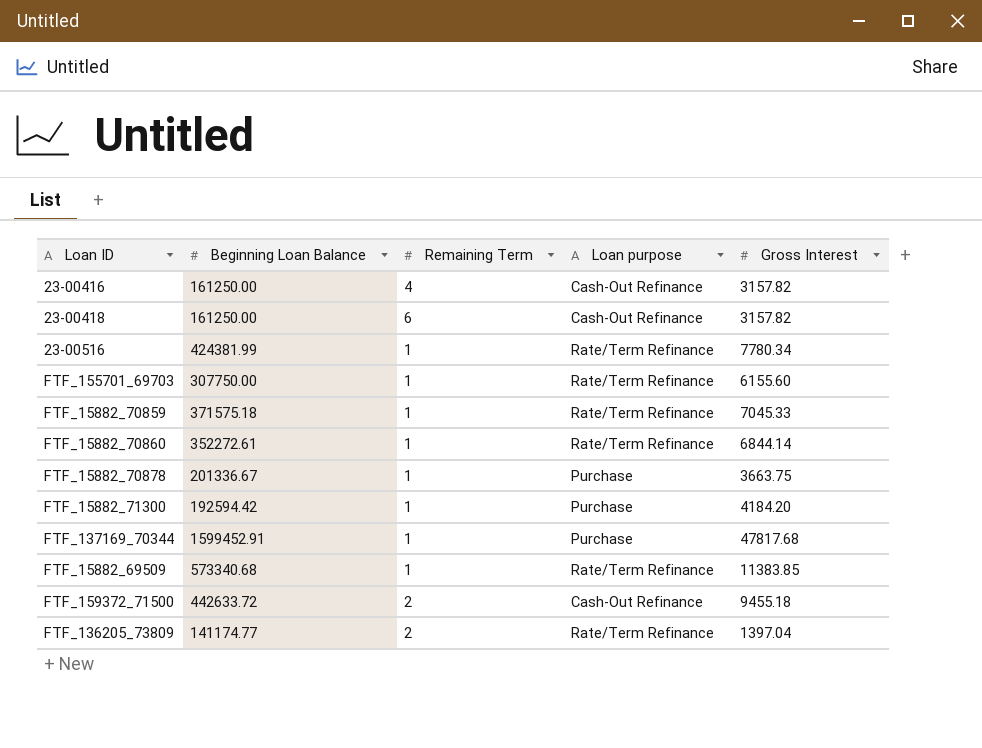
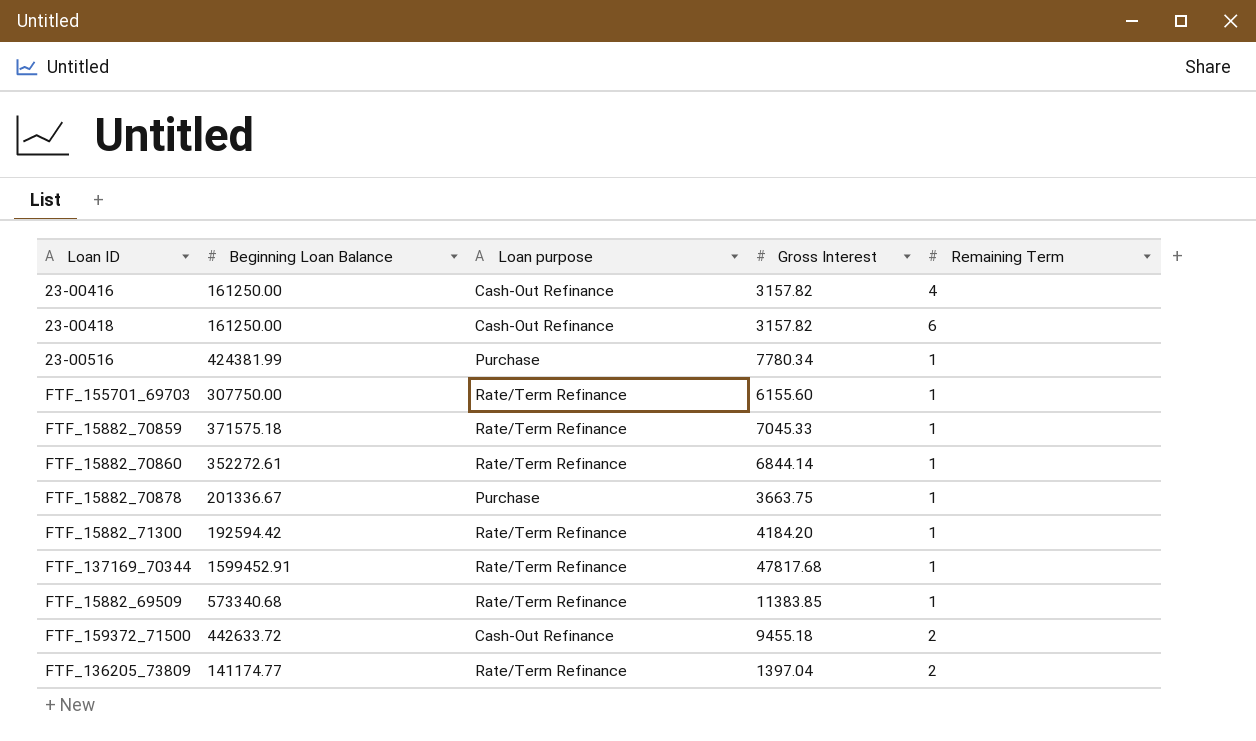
column Remaining Term | position: 3 -> 5
23-00516 | Loan purpose: Rate/Term Refinance -> Purchase
FTF_15882_71300 | Loan purpose: Purchase -> Rate/Term Refinance
FTF_137169_70344 | Loan purpose: Purchase -> Rate/Term Refinance

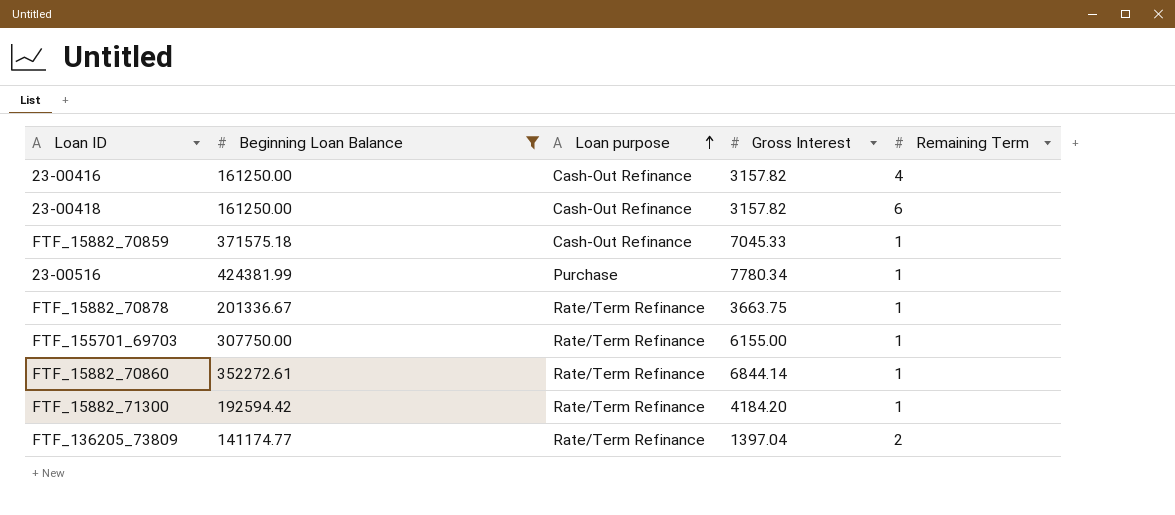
filter: none -> Beginning Loan Balance <= 424381.99
row order: none -> Loan purpose ascending
FTF_15882_70859 | Loan purpose: Rate/Term Refinance -> Cash-Out Refinance
FTF_15882_70878 | Loan purpose: Purchase -> Rate/Term Refinance
FTF_155701_69703 | Gross Interest: 6155.60 -> 6155.00

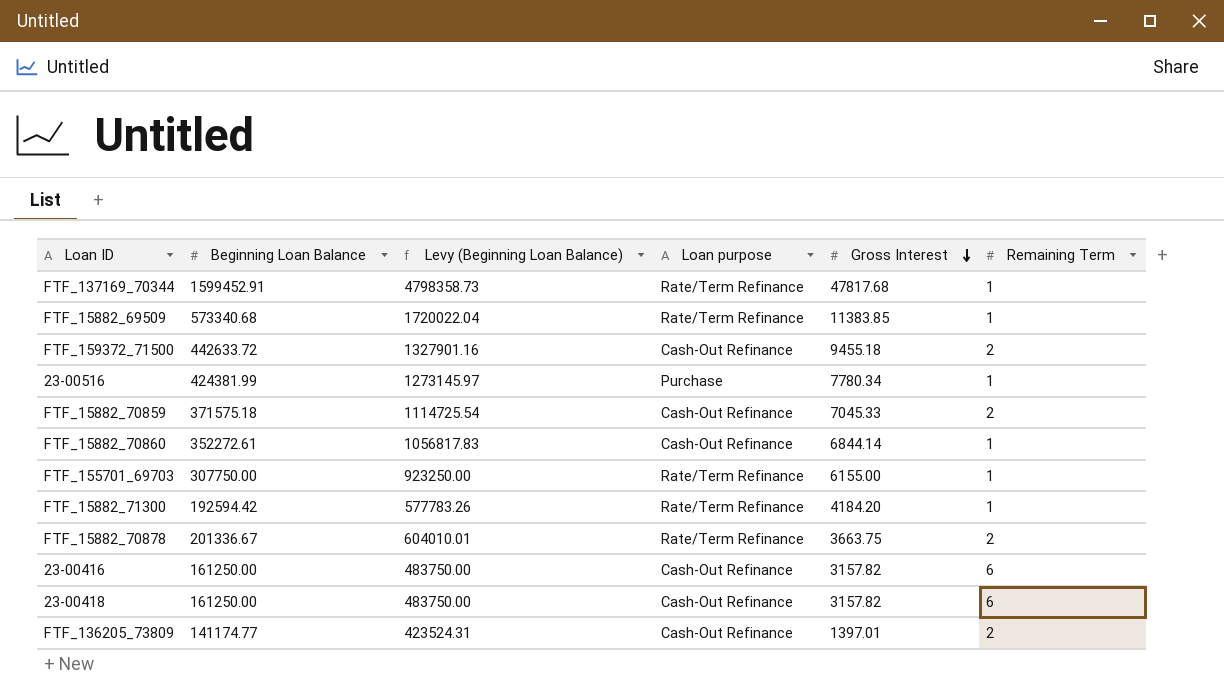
filter: Beginning Loan Balance <= 424381.99 -> none
row order: Loan purpose ascending -> Gross Interest descending
column Levy (Beginning Loan Balance) | formula: none -> [Beginning Loan Balance] * 3
FTF_15882_70859 | Remaining Term: 1 -> 2
FTF_15882_70860 | Loan purpose: Rate/Term Refinance -> Cash-Out Refinance
FTF_15882_70878 | Remaining Term: 1 -> 2
23-00416 | Remaining Term: 4 -> 6
FTF_136205_73809 | Loan purpose: Rate/Term Refinance -> Cash-Out Refinance
FTF_136205_73809 | Gross Interest: 1397.04 -> 1397.01

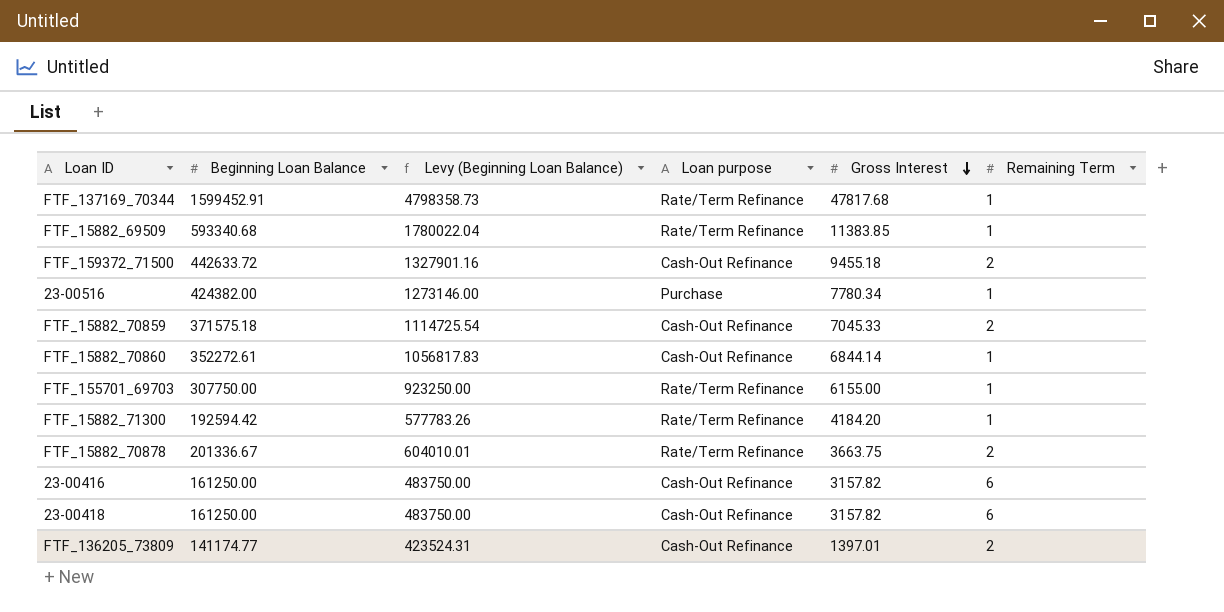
FTF_15882_69509 | Beginning Loan Balance: 573340.68 -> 593340.68
FTF_15882_69509 | Levy (Beginning Loan Balance): 1720022.04 -> 1780022.04
23-00516 | Beginning Loan Balance: 424381.99 -> 424382.00
23-00516 | Levy (Beginning Loan Balance): 1273145.97 -> 1273146.00

